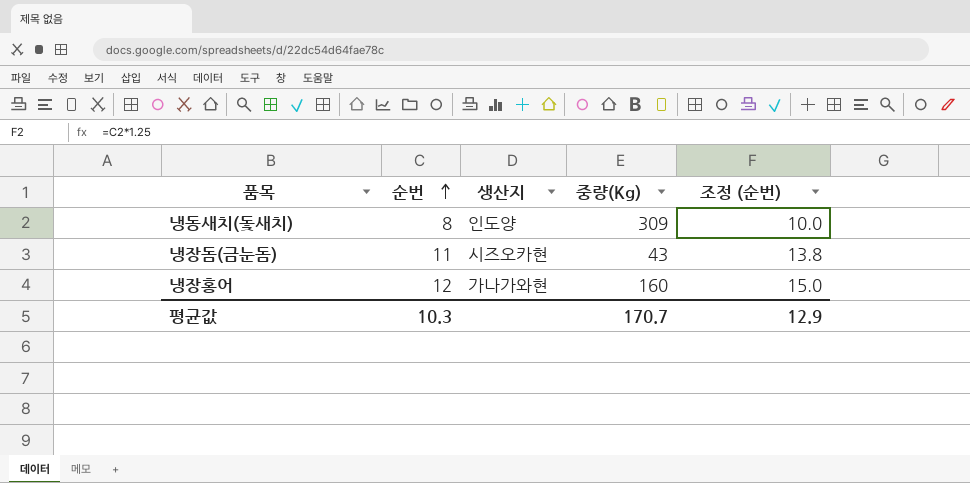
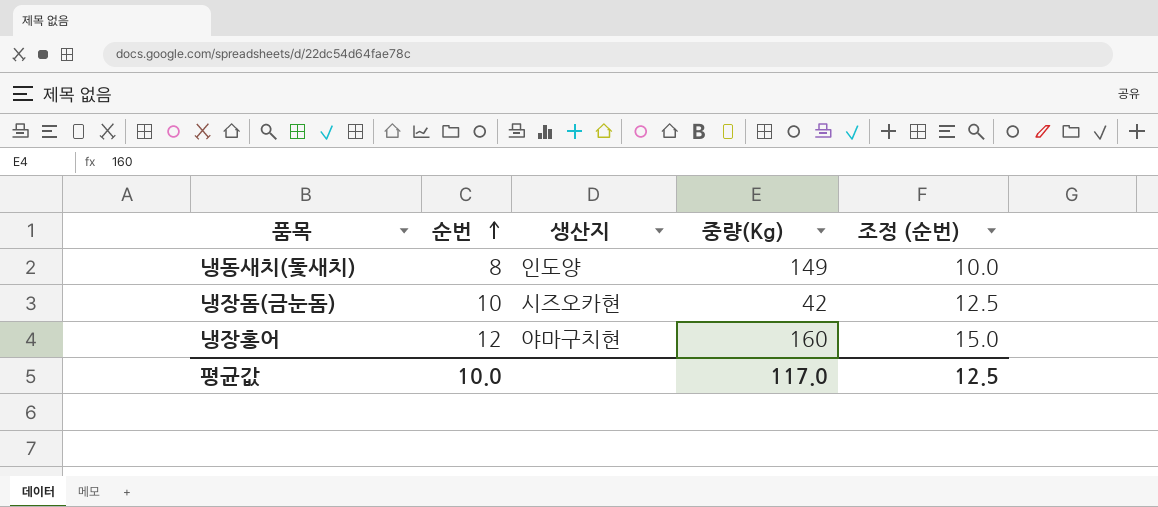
냉동새치(돛새치) | 중량(Kg): 309 -> 149
냉장돔(금눈돔) | 순번: 11 -> 10
냉장돔(금눈돔) | 중량(Kg): 43 -> 42
냉장돔(금눈돔) | 조정 (순번): 13.8 -> 12.5
냉장홍어 | 생산지: 가나가와현 -> 야마구치현
평균값 | 순번: 10.3 -> 10.0
평균값 | 중량(Kg): 170.7 -> 117.0
평균값 | 조정 (순번): 12.9 -> 12.5

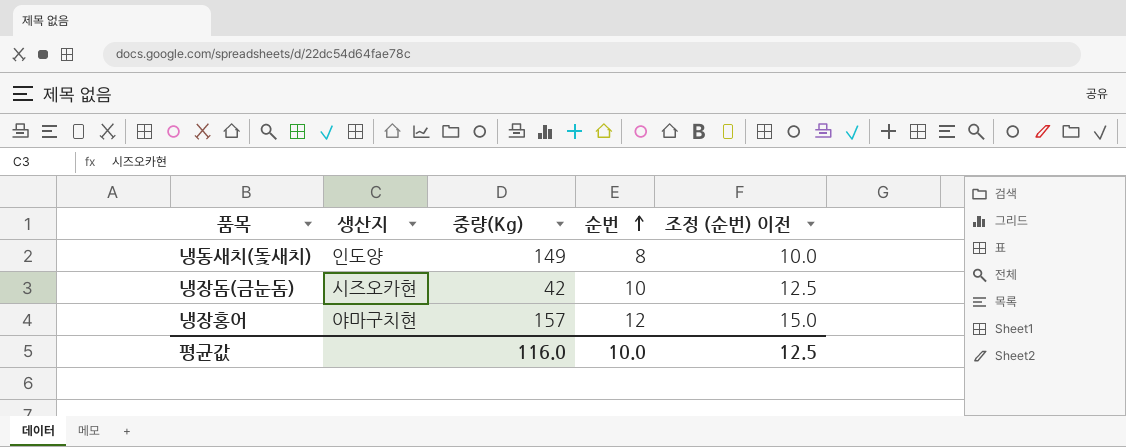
column 순번 | position: 2 -> 4
column name: 조정 (순번) -> 조정 (순번) 이전
냉장홍어 | 중량(Kg): 160 -> 157
평균값 | 중량(Kg): 117.0 -> 116.0

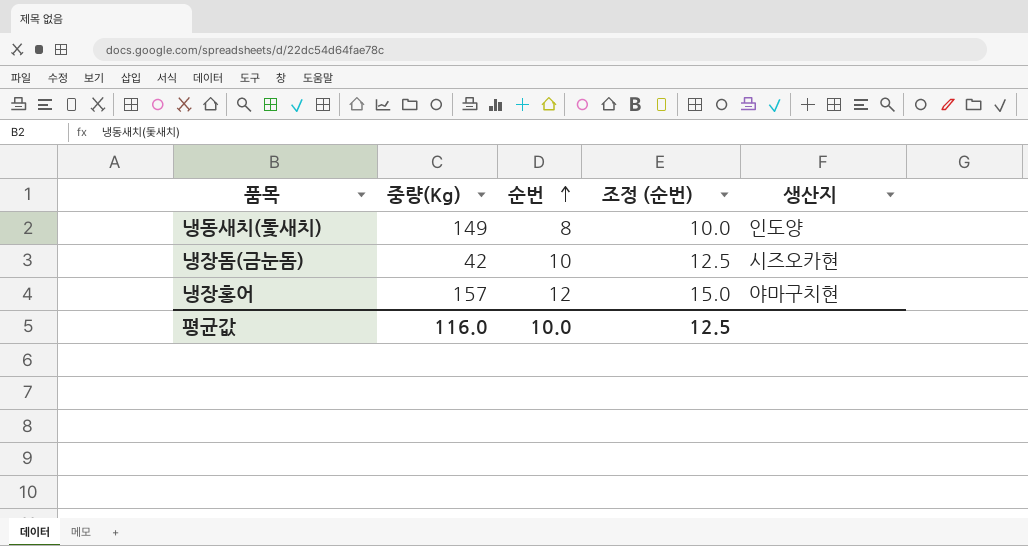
column name: 조정 (순번) 이전 -> 조정 (순번)
column 생산지 | position: 2 -> 5

